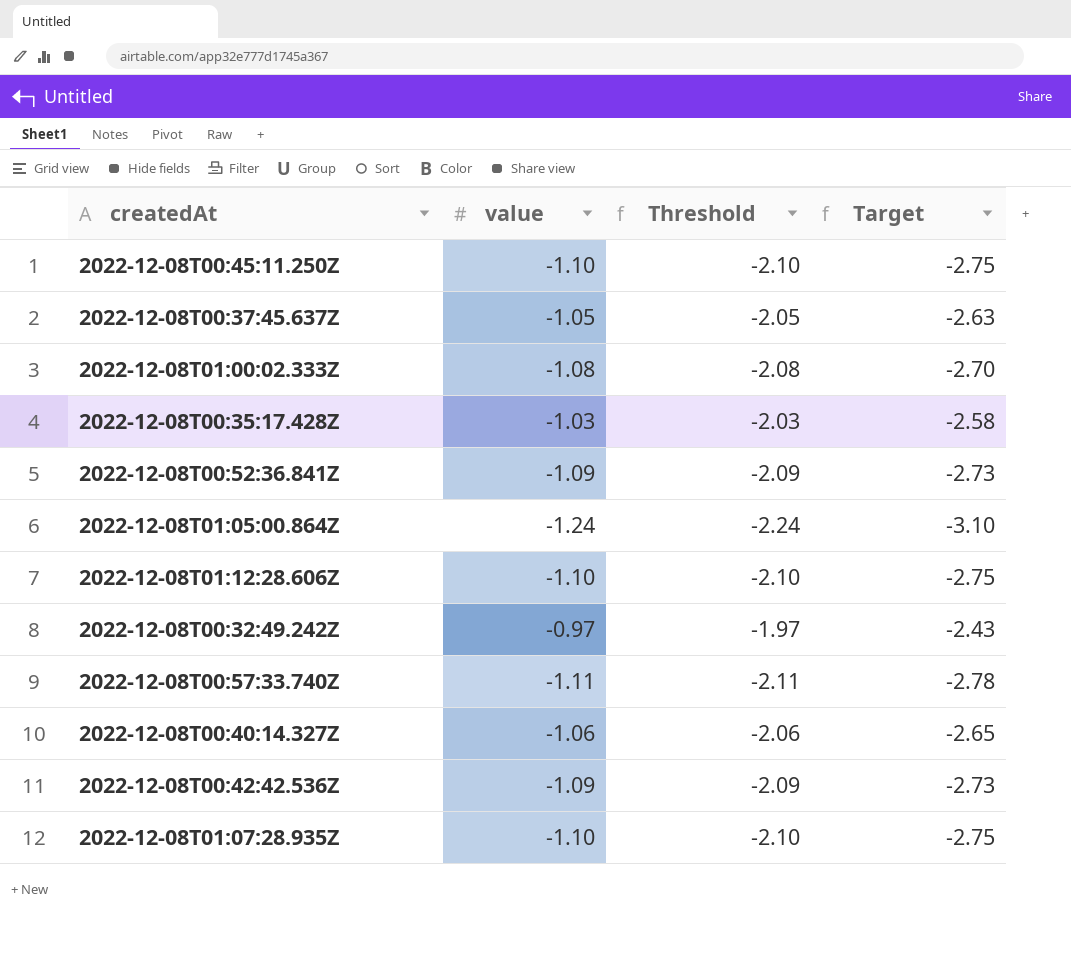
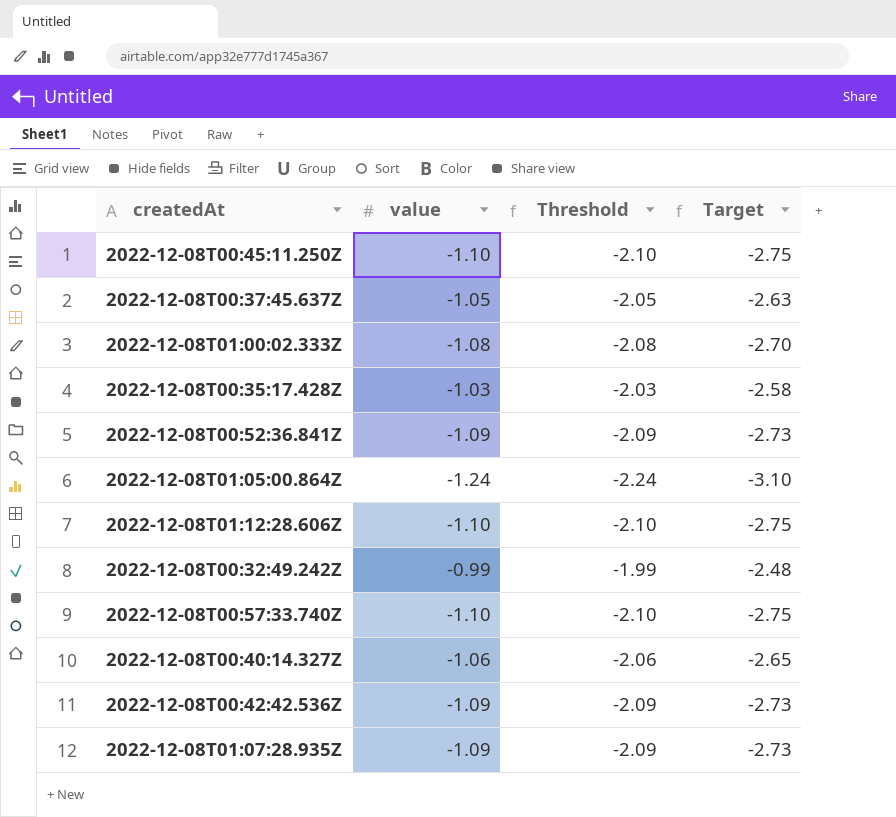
2022-12-08T00:32:49.242Z | value: -0.97 -> -0.99
2022-12-08T00:32:49.242Z | Threshold: -1.97 -> -1.99
2022-12-08T00:32:49.242Z | Target: -2.43 -> -2.48
2022-12-08T00:57:33.740Z | value: -1.11 -> -1.10
2022-12-08T00:57:33.740Z | Threshold: -2.11 -> -2.10
2022-12-08T00:57:33.740Z | Target: -2.78 -> -2.75
2022-12-08T01:07:28.935Z | value: -1.10 -> -1.09
2022-12-08T01:07:28.935Z | Threshold: -2.10 -> -2.09
2022-12-08T01:07:28.935Z | Target: -2.75 -> -2.73

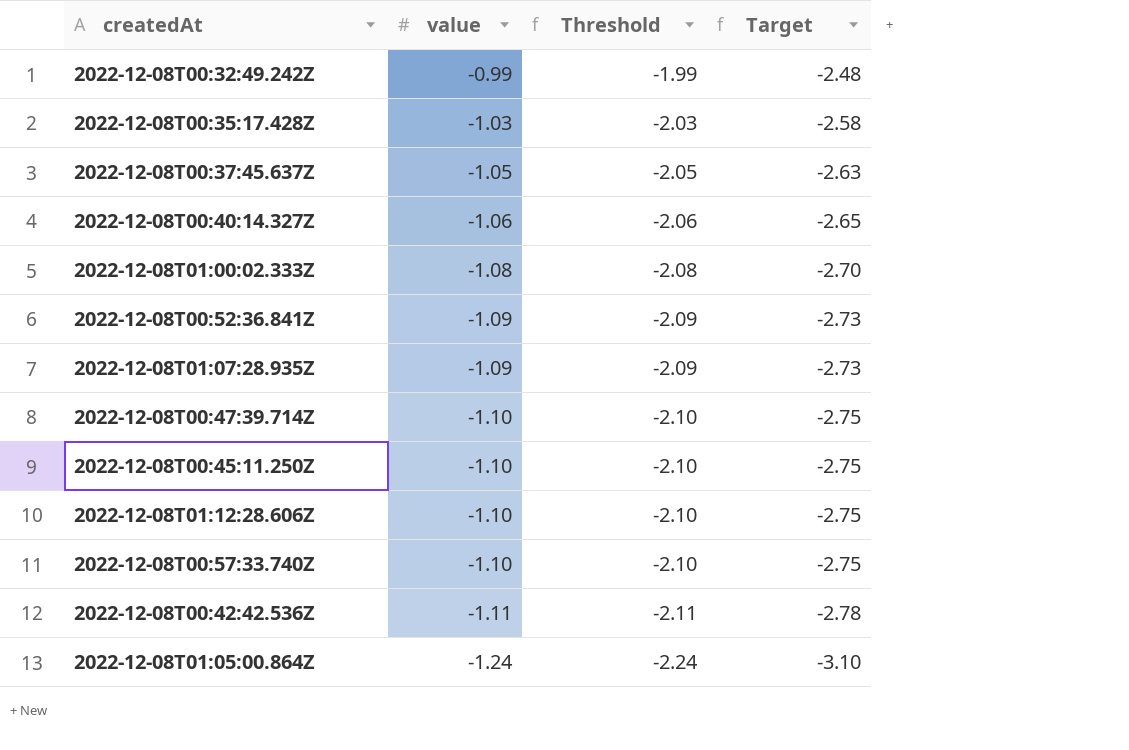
row order: none -> value descending
row 2022-12-08T00:47:39.714Z: none -> -1.10 | -2.10 | -2.75
2022-12-08T00:42:42.536Z | value: -1.09 -> -1.11
2022-12-08T00:42:42.536Z | Threshold: -2.09 -> -2.11
2022-12-08T00:42:42.536Z | Target: -2.73 -> -2.78

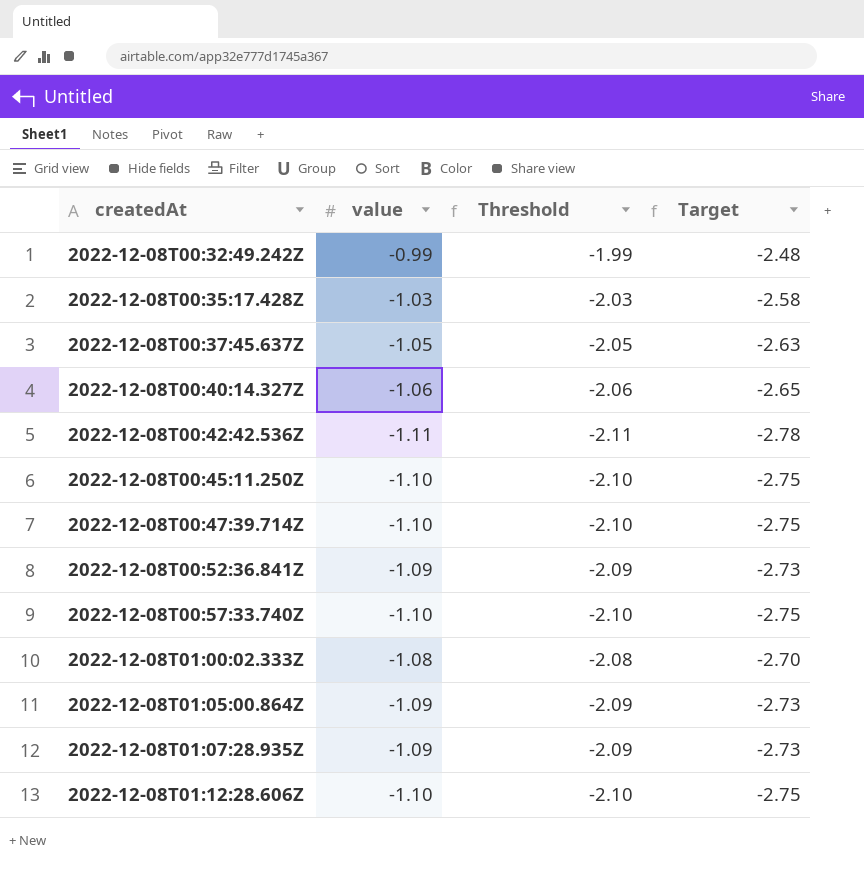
row order: value descending -> createdAt ascending
2022-12-08T01:05:00.864Z | value: -1.24 -> -1.09
2022-12-08T01:05:00.864Z | Threshold: -2.24 -> -2.09
2022-12-08T01:05:00.864Z | Target: -3.10 -> -2.73

